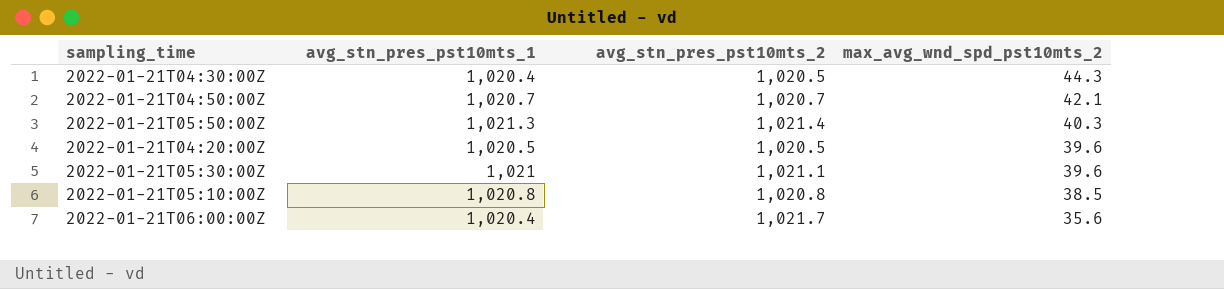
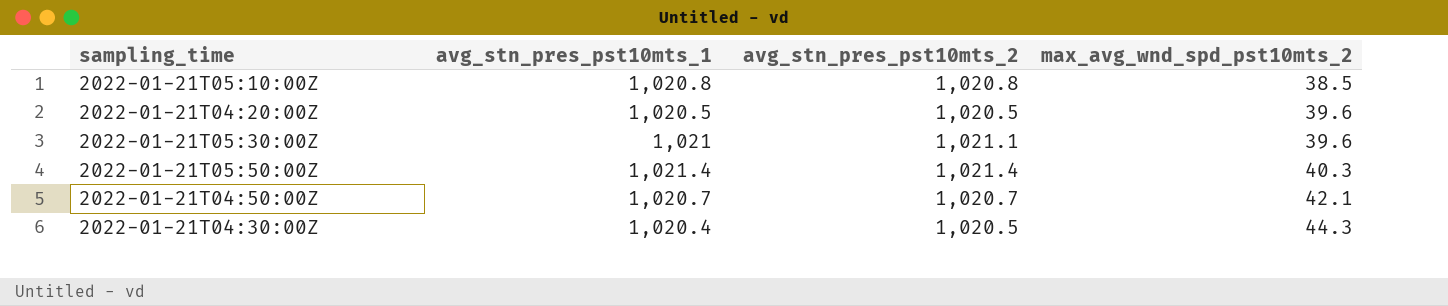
row order: max_avg_wnd_spd_pst10mts_2 descending -> max_avg_wnd_spd_pst10mts_2 ascending
row 2022-01-21T06:00:00Z: 1,020.4 | 1,021.7 | 35.6 -> none
2022-01-21T05:50:00Z | avg_stn_pres_pst10mts_1: 1,021.3 -> 1,021.4

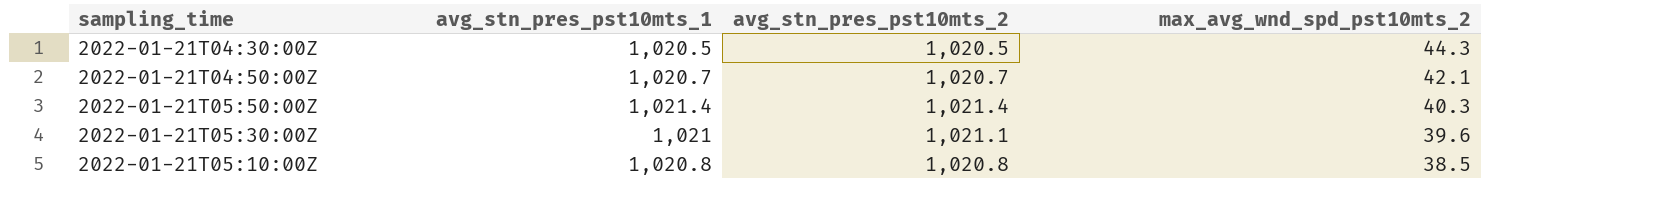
row order: max_avg_wnd_spd_pst10mts_2 ascending -> max_avg_wnd_spd_pst10mts_2 descending
row 2022-01-21T04:20:00Z: 1,020.5 | 1,020.5 | 39.6 -> none
2022-01-21T04:30:00Z | avg_stn_pres_pst10mts_1: 1,020.4 -> 1,020.5

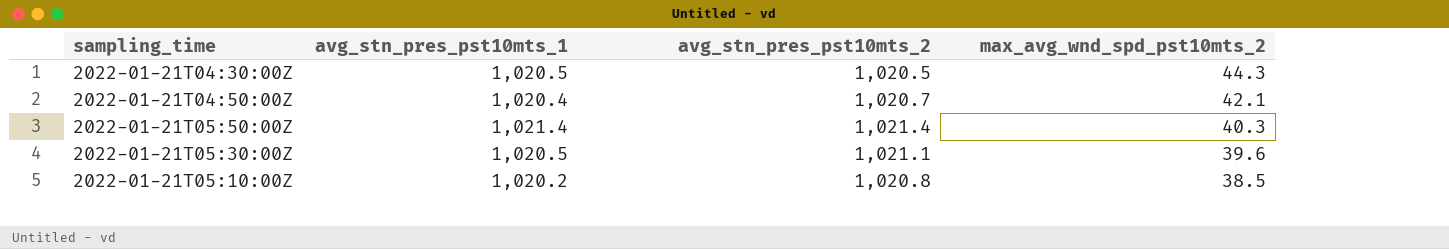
2022-01-21T04:50:00Z | avg_stn_pres_pst10mts_1: 1,020.7 -> 1,020.4
2022-01-21T05:30:00Z | avg_stn_pres_pst10mts_1: 1,021 -> 1,020.5
2022-01-21T05:10:00Z | avg_stn_pres_pst10mts_1: 1,020.8 -> 1,020.2

